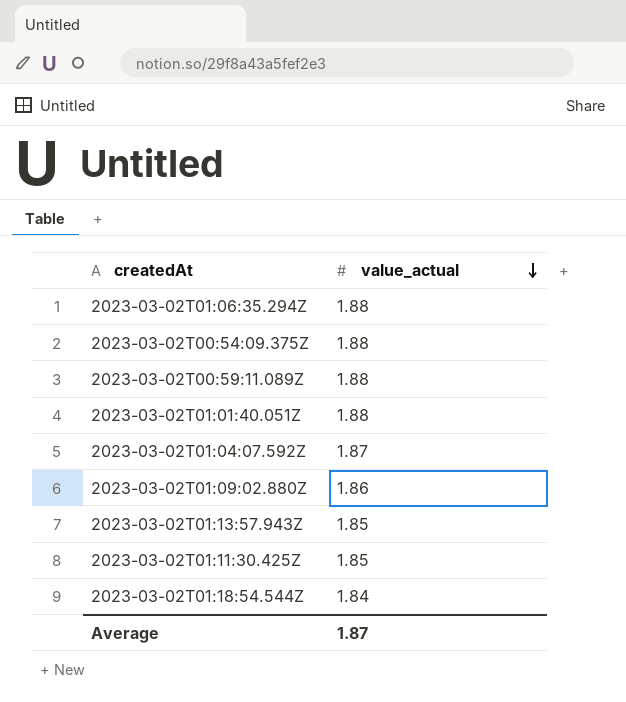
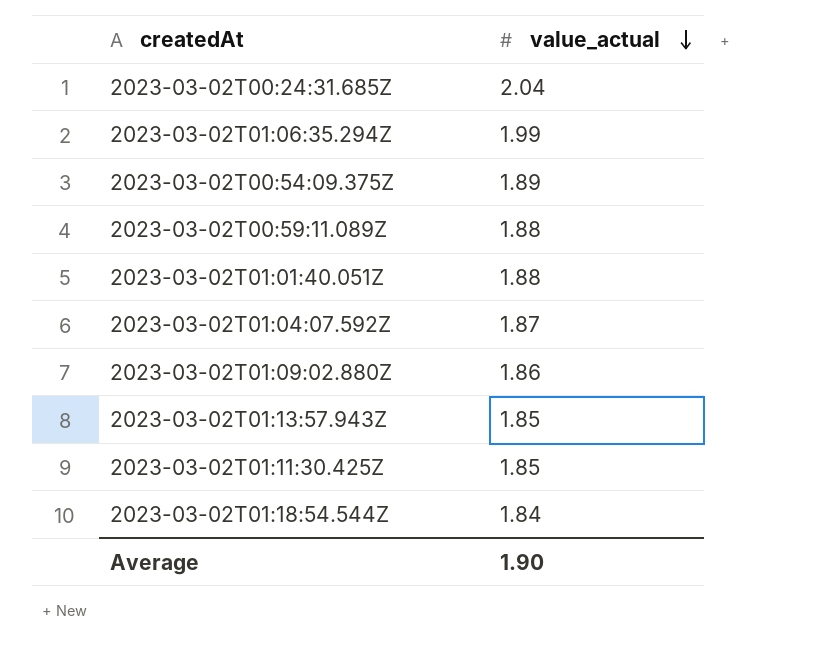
row 2023-03-02T00:24:31.685Z: none -> 2.04
2023-03-02T01:06:35.294Z | value_actual: 1.88 -> 1.99
2023-03-02T00:54:09.375Z | value_actual: 1.88 -> 1.89
Average | value_actual: 1.87 -> 1.90

